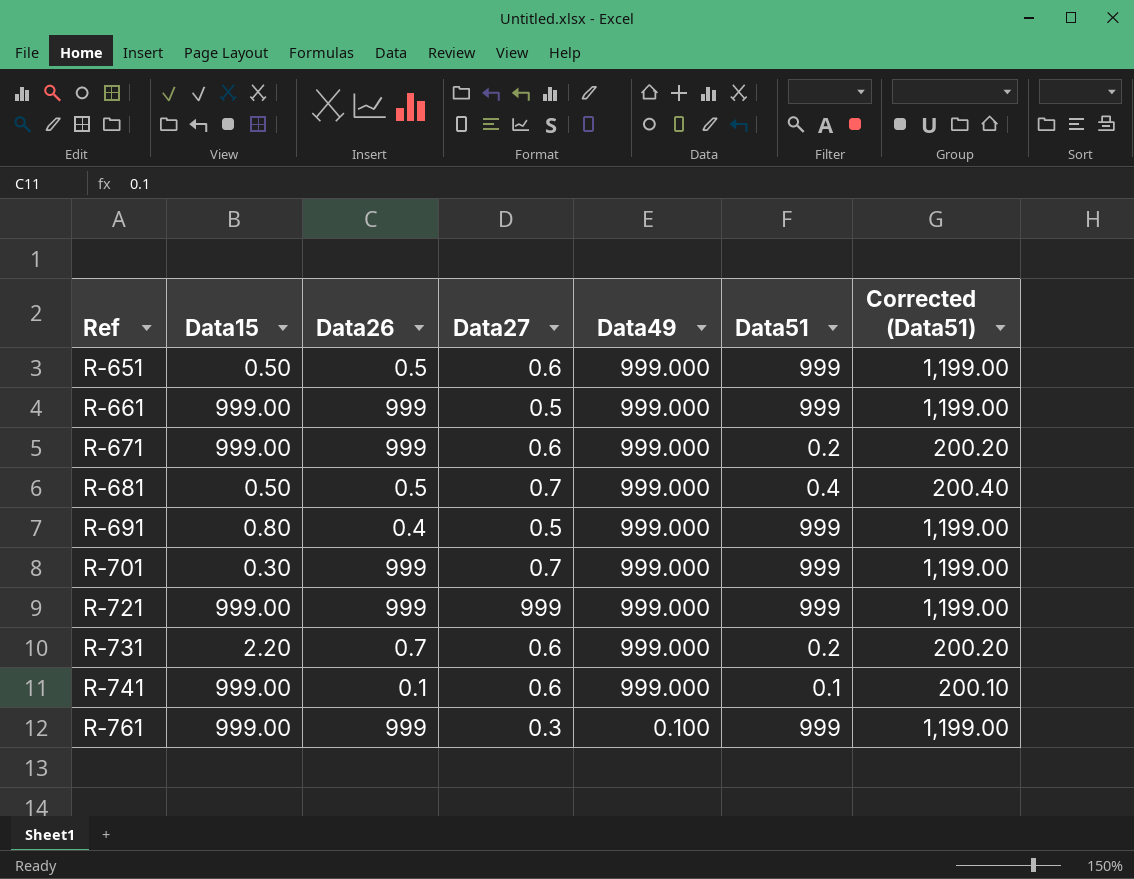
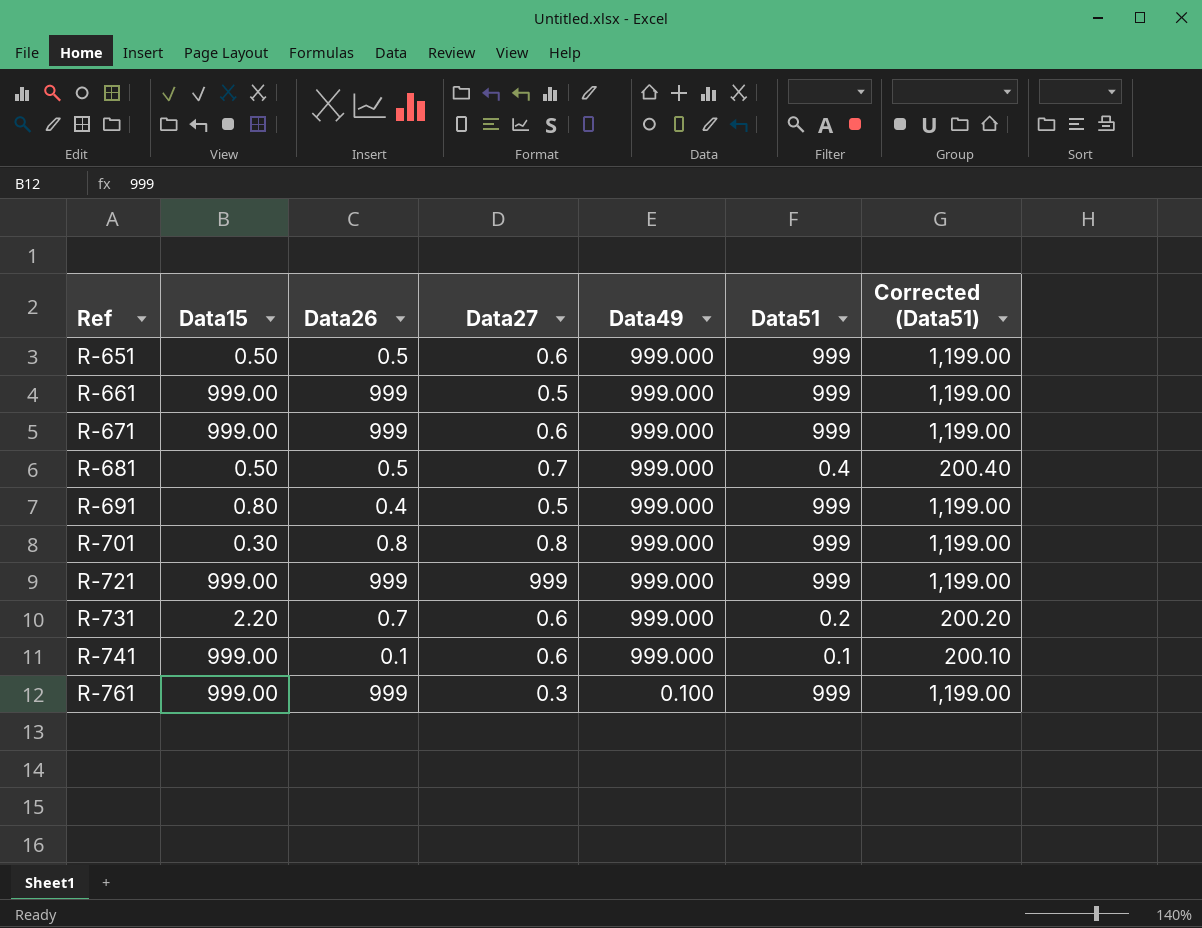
R-671 | Data51: 0.2 -> 999
R-671 | Corrected (Data51): 200.20 -> 1,199.00
R-701 | Data26: 999 -> 0.8
R-701 | Data27: 0.7 -> 0.8

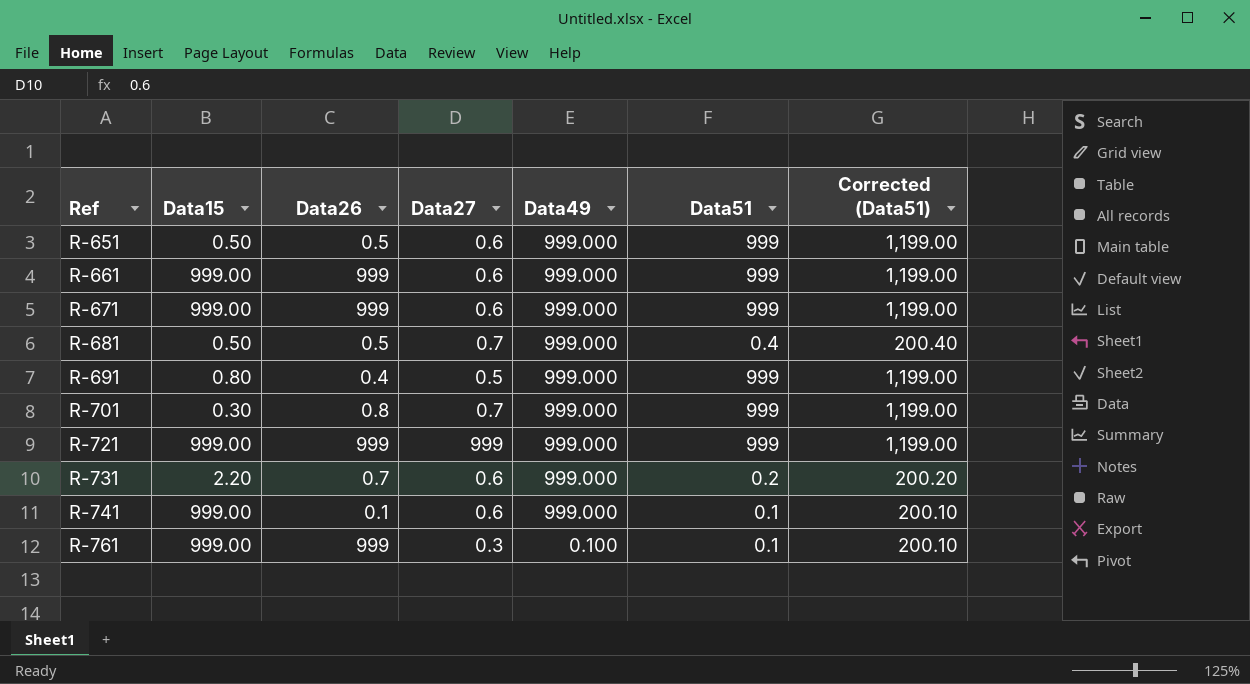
R-661 | Data27: 0.5 -> 0.6
R-701 | Data27: 0.8 -> 0.7
R-761 | Data51: 999 -> 0.1
R-761 | Corrected (Data51): 1,199.00 -> 200.10

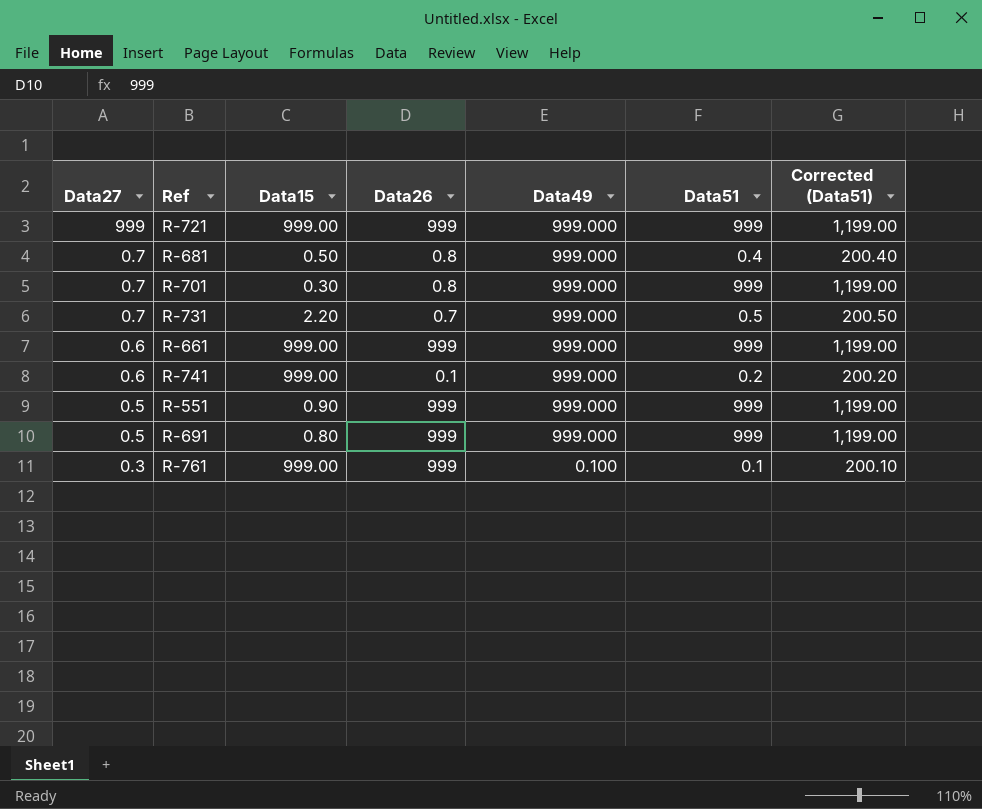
row order: Ref ascending -> Data27 descending
column Data27 | position: 4 -> 1
row R-651: 0.50 | 0.5 | 0.6 | 999.000 | 999 | 1,199.00 -> none
row R-671: 999.00 | 999 | 0.6 | 999.000 | 999 | 1,199.00 -> none
R-681 | Data26: 0.5 -> 0.8
R-731 | Data27: 0.6 -> 0.7
R-731 | Data51: 0.2 -> 0.5
R-731 | Corrected (Data51): 200.20 -> 200.50
R-741 | Data51: 0.1 -> 0.2
R-741 | Corrected (Data51): 200.10 -> 200.20
row R-551: none -> 0.5 | 0.90 | 999 | 999.000 | 999 | 1,199.00
R-691 | Data26: 0.4 -> 999

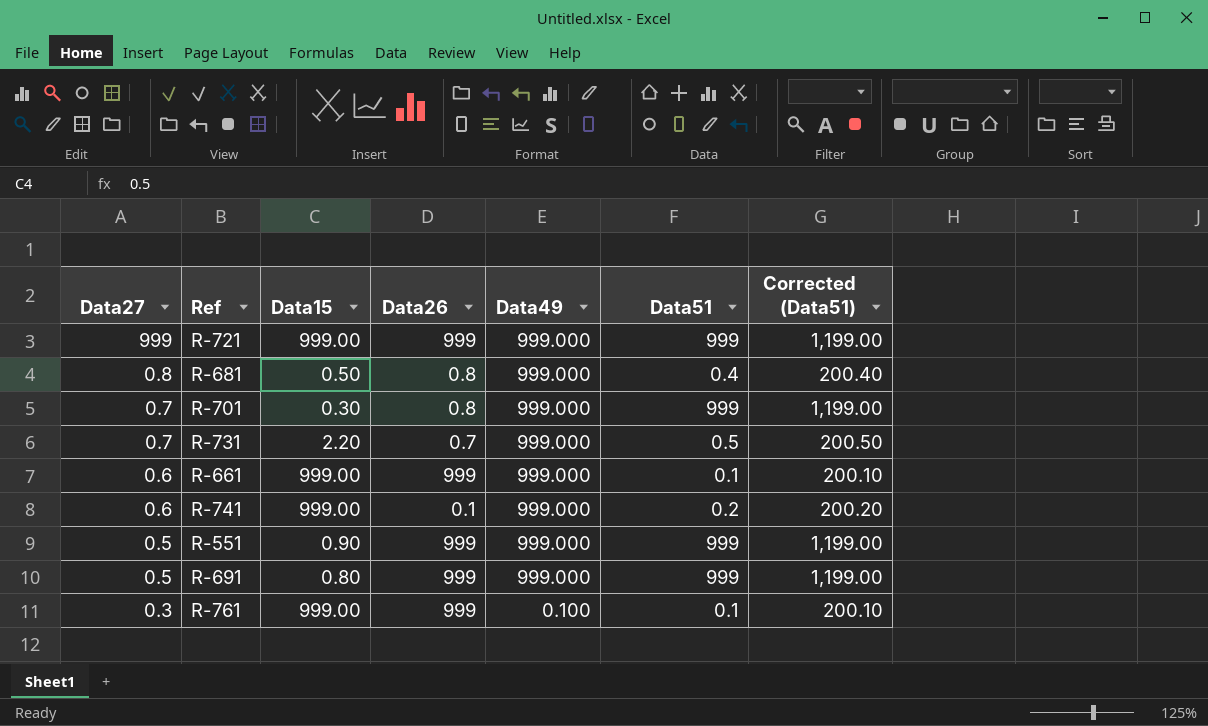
R-681 | Data27: 0.7 -> 0.8
R-661 | Data51: 999 -> 0.1
R-661 | Corrected (Data51): 1,199.00 -> 200.10

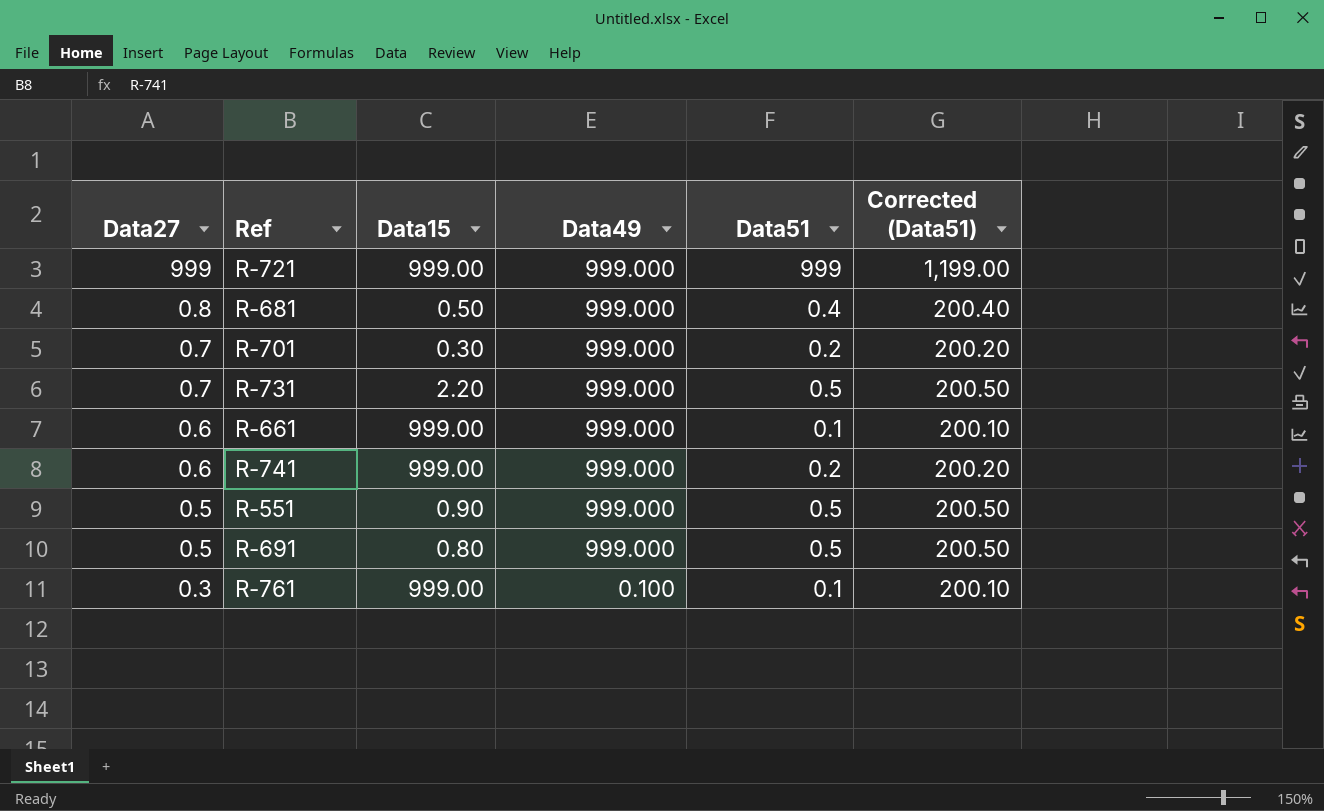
column Data26 | position: 4 -> none
R-701 | Data51: 999 -> 0.2
R-701 | Corrected (Data51): 1,199.00 -> 200.20
R-551 | Data51: 999 -> 0.5
R-551 | Corrected (Data51): 1,199.00 -> 200.50
R-691 | Data51: 999 -> 0.5
R-691 | Corrected (Data51): 1,199.00 -> 200.50

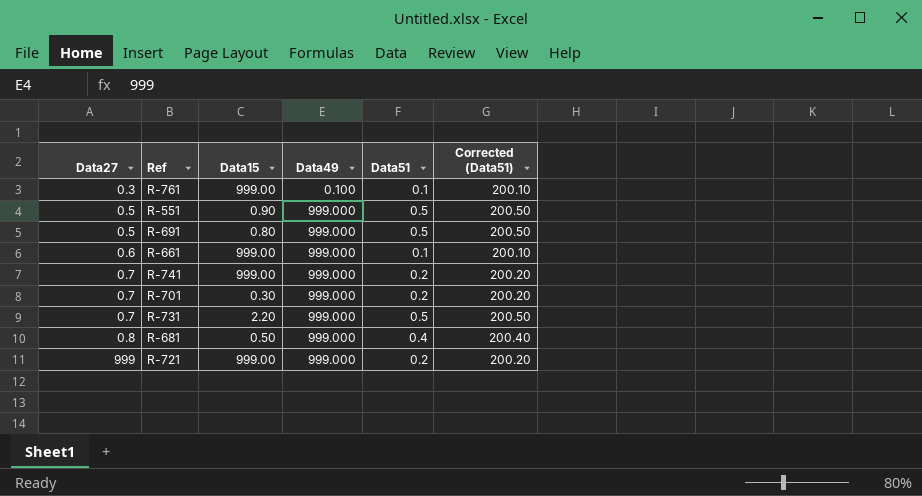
row order: Data27 descending -> Data27 ascending
R-741 | Data27: 0.6 -> 0.7
R-721 | Data51: 999 -> 0.2
R-721 | Corrected (Data51): 1,199.00 -> 200.20

